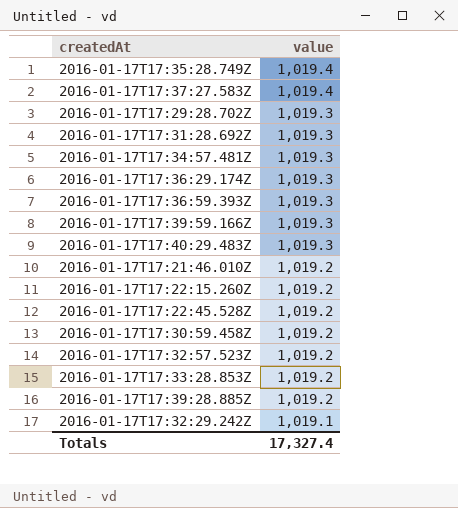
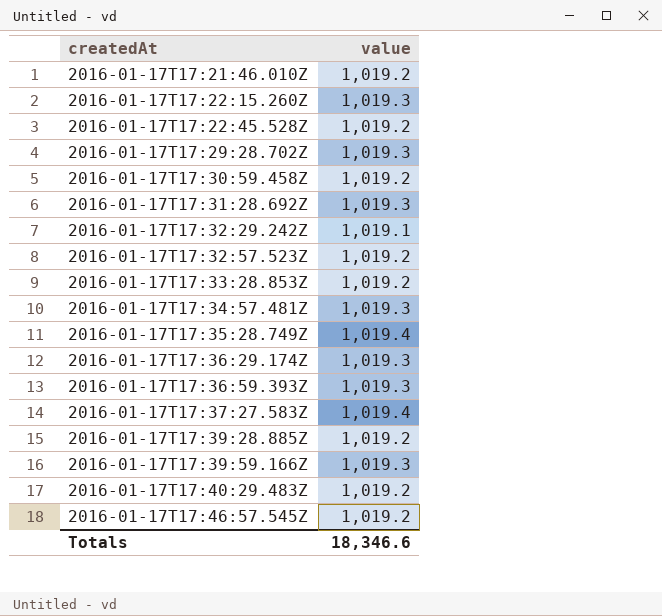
row order: value descending -> createdAt ascending
2016-01-17T17:22:15.260Z | value: 1,019.2 -> 1,019.3
2016-01-17T17:40:29.483Z | value: 1,019.3 -> 1,019.2
row 2016-01-17T17:46:57.545Z: none -> 1,019.2
Totals | value: 17,327.4 -> 18,346.6

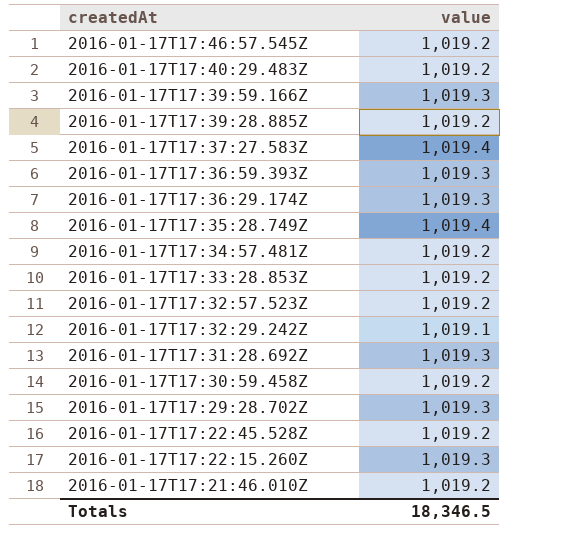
row order: createdAt ascending -> createdAt descending
2016-01-17T17:34:57.481Z | value: 1,019.3 -> 1,019.2
Totals | value: 18,346.6 -> 18,346.5

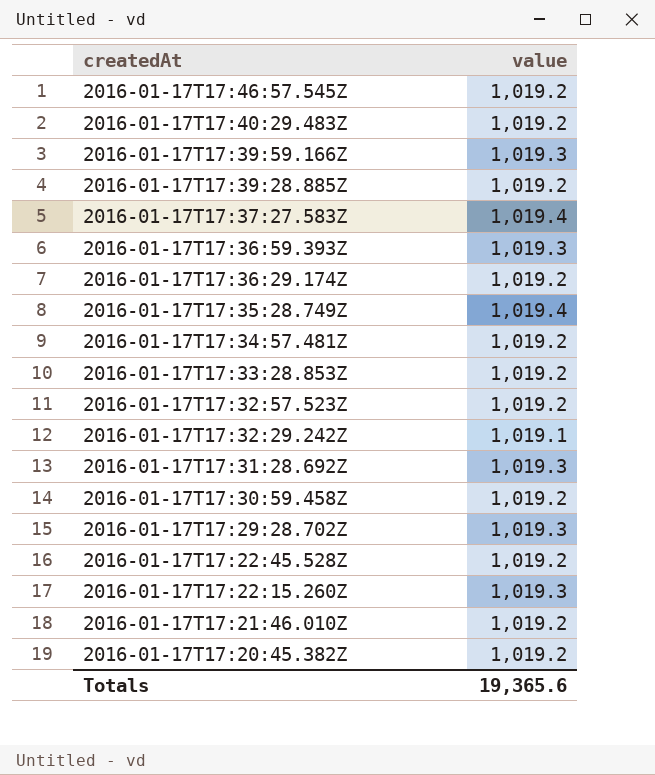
2016-01-17T17:36:29.174Z | value: 1,019.3 -> 1,019.2
row 2016-01-17T17:20:45.382Z: none -> 1,019.2
Totals | value: 18,346.5 -> 19,365.6

